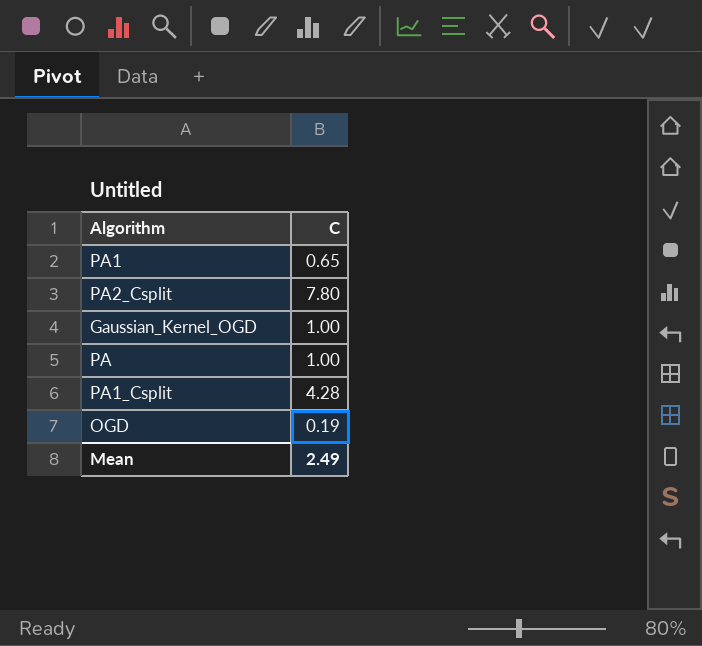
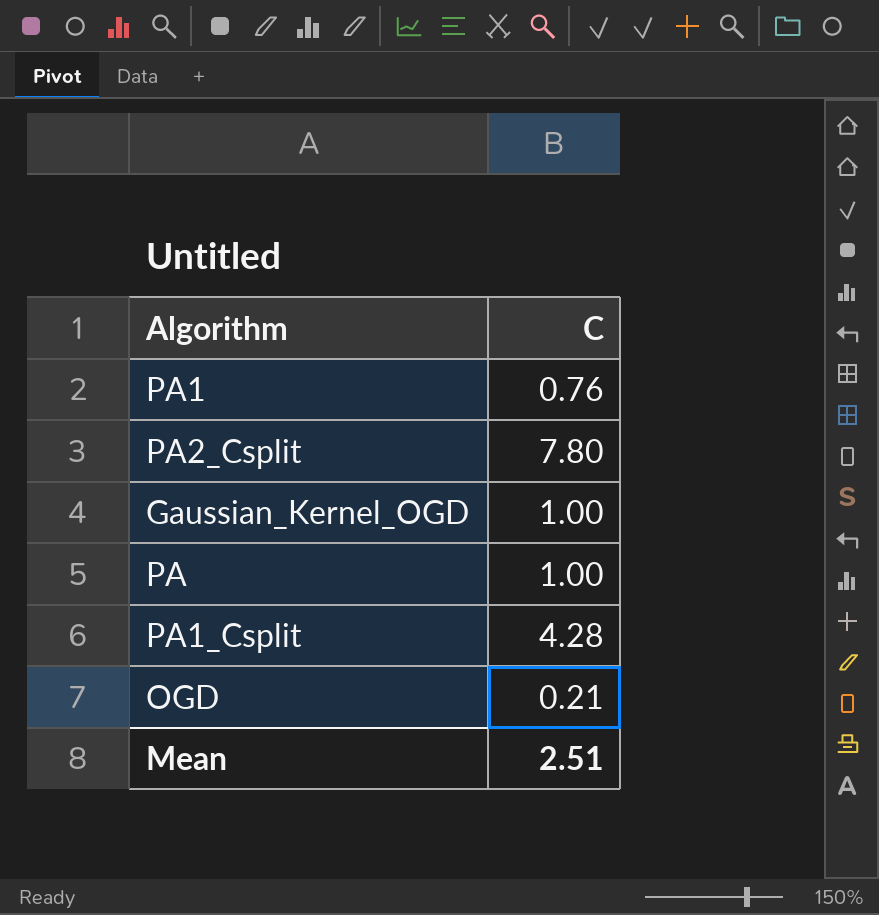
PA1 | C: 0.65 -> 0.76
OGD | C: 0.19 -> 0.21
Mean | C: 2.49 -> 2.51

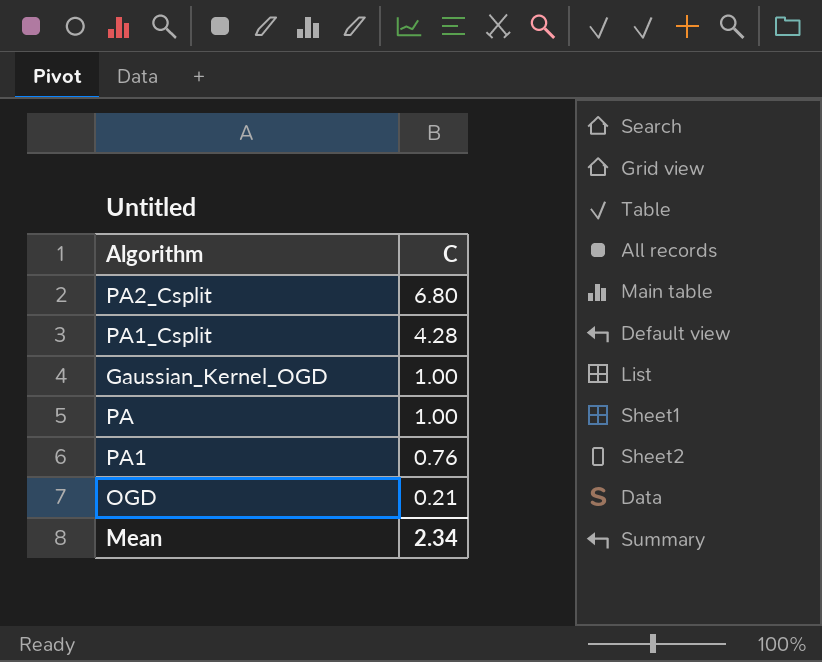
row order: none -> C descending
PA2_Csplit | C: 7.80 -> 6.80
Mean | C: 2.51 -> 2.34

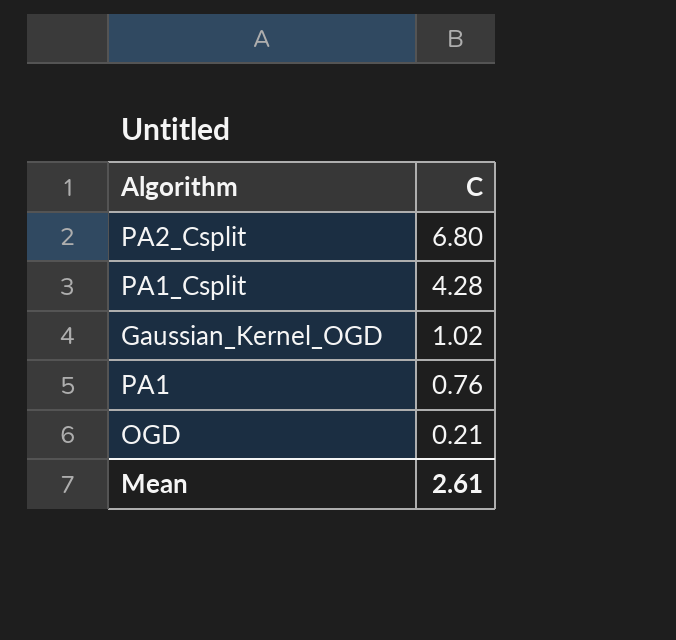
row PA: 1.00 -> none
Gaussian_Kernel_OGD | C: 1.00 -> 1.02
Mean | C: 2.34 -> 2.61

